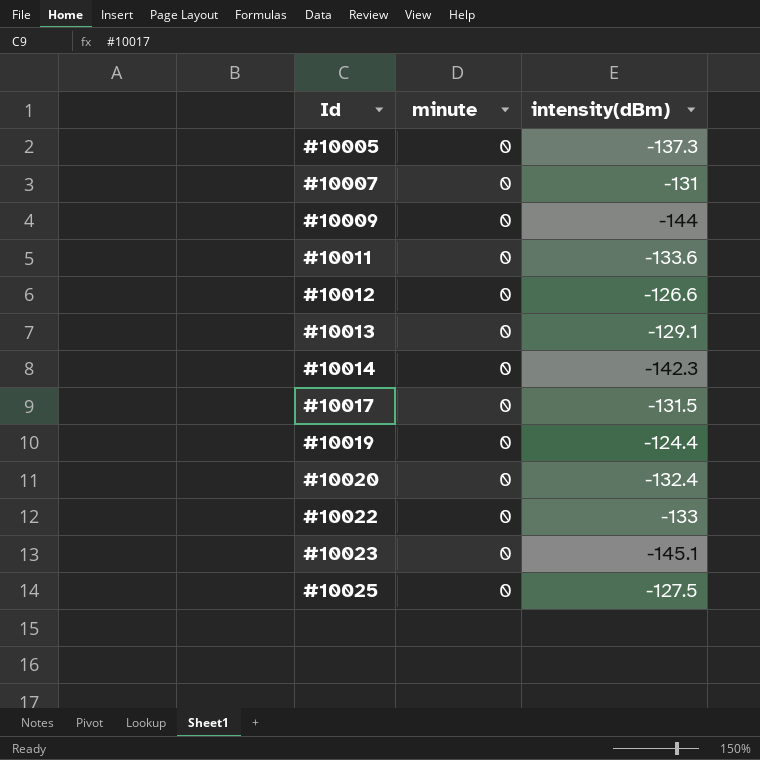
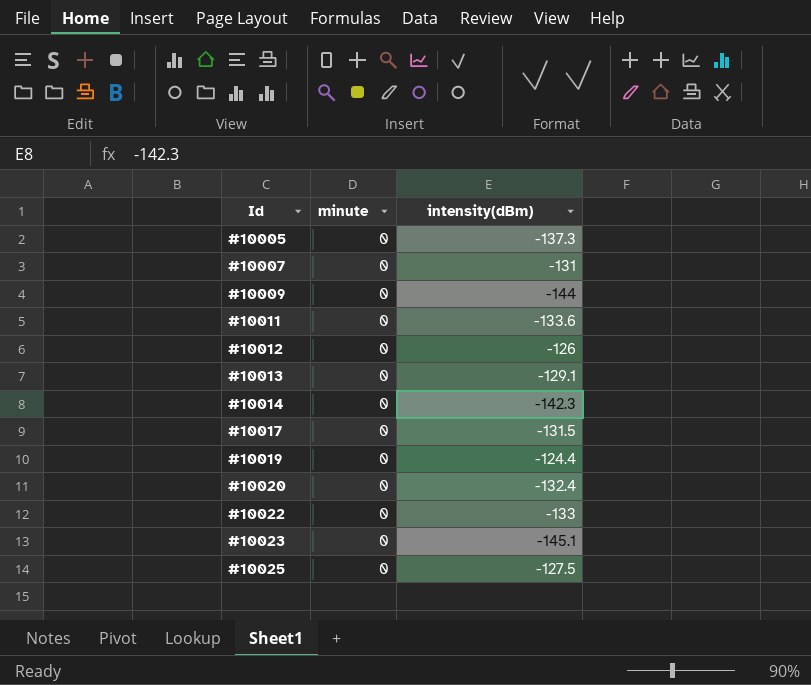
#10012 | intensity(dBm): -126.6 -> -126

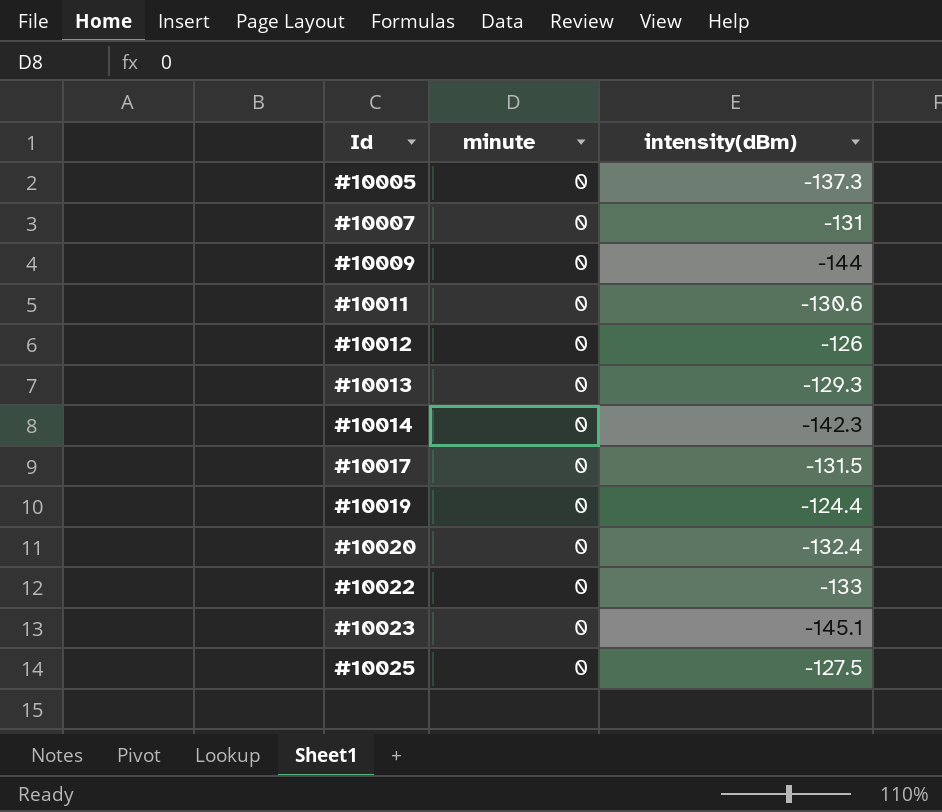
#10011 | intensity(dBm): -133.6 -> -130.6
#10013 | intensity(dBm): -129.1 -> -129.3

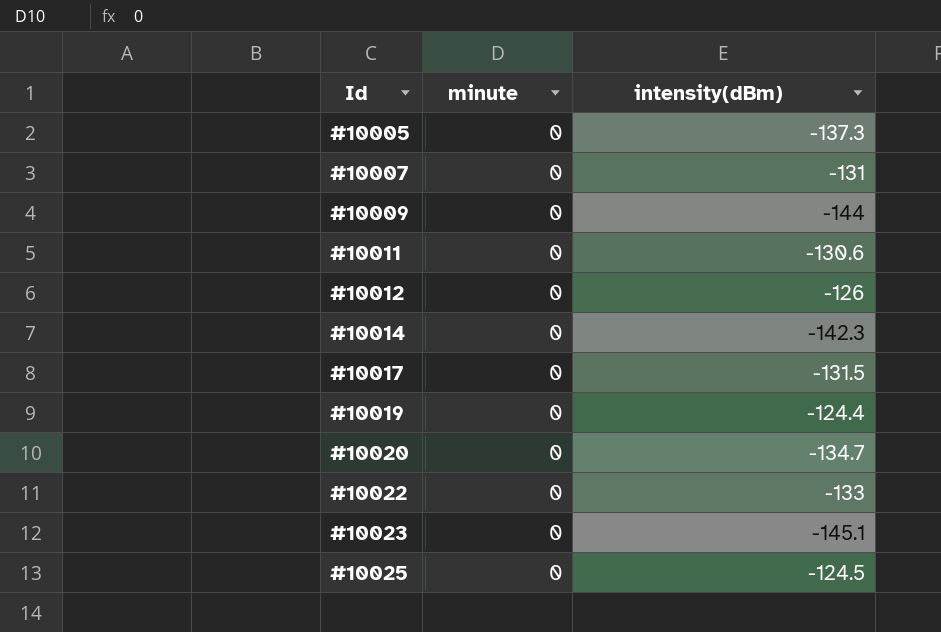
row #10013: 0 | -129.3 -> none
#10020 | intensity(dBm): -132.4 -> -134.7
#10025 | intensity(dBm): -127.5 -> -124.5

